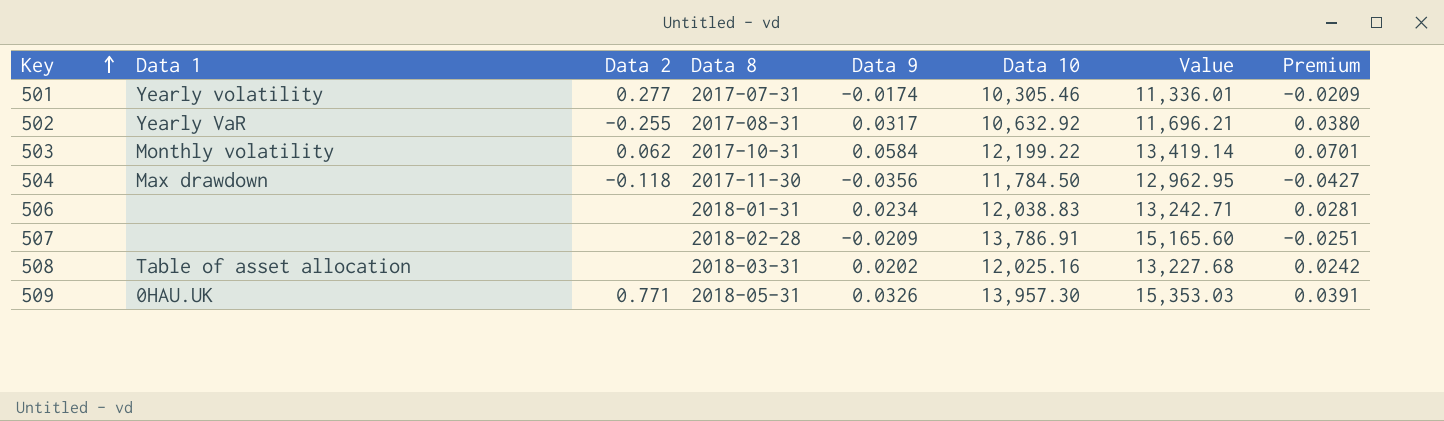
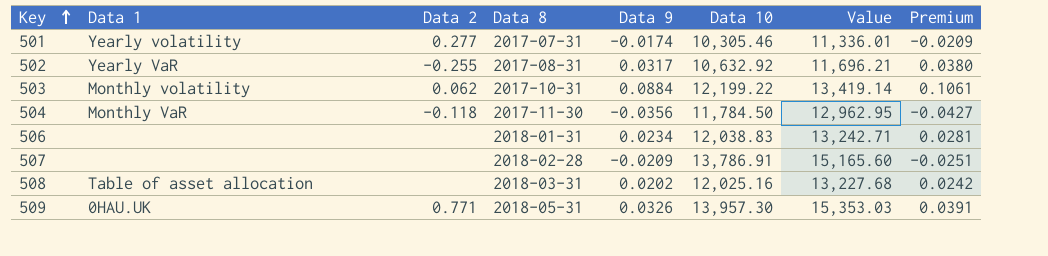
503 | Data 9: 0.0584 -> 0.0884
503 | Premium: 0.0701 -> 0.1061
504 | Data 1: Max drawdown -> Monthly VaR

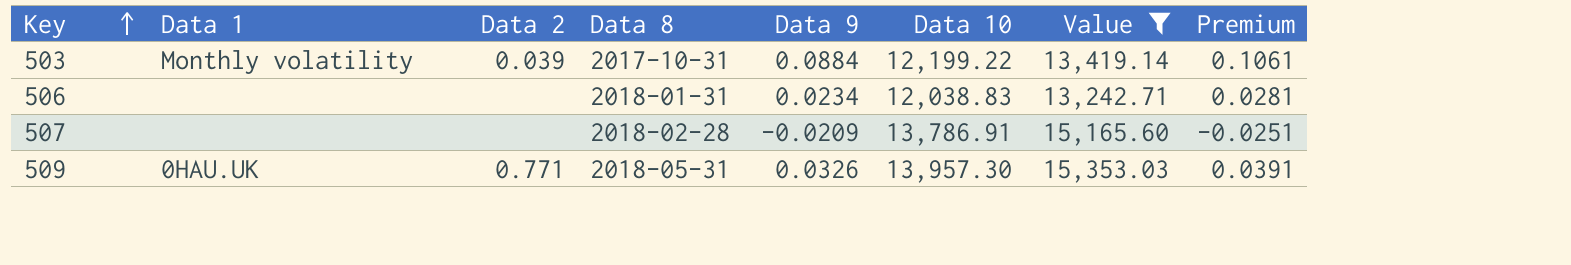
filter: none -> Value >= 13,242.71
503 | Data 2: 0.062 -> 0.039

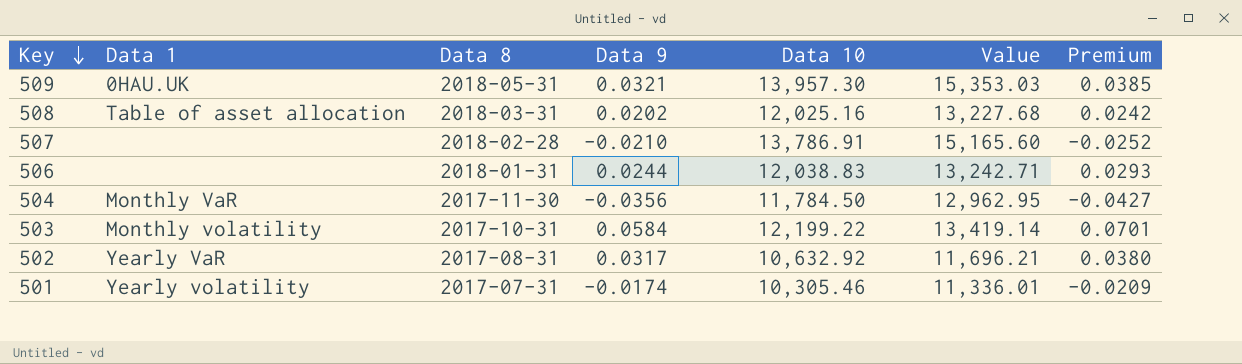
filter: Value >= 13,242.71 -> none
row order: Key ascending -> Key descending
column Data 2 | position: 3 -> none
509 | Data 9: 0.0326 -> 0.0321
509 | Premium: 0.0391 -> 0.0385
507 | Data 9: -0.0209 -> -0.0210
507 | Premium: -0.0251 -> -0.0252
506 | Data 9: 0.0234 -> 0.0244
506 | Premium: 0.0281 -> 0.0293
503 | Data 9: 0.0884 -> 0.0584
503 | Premium: 0.1061 -> 0.0701

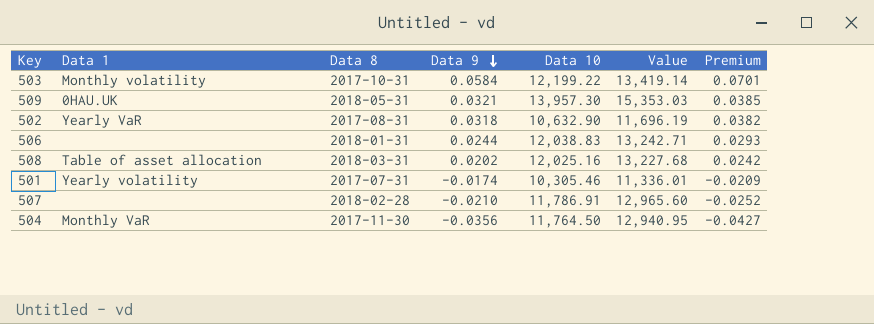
row order: Key descending -> Data 9 descending
502 | Data 9: 0.0317 -> 0.0318
502 | Data 10: 10,632.92 -> 10,632.90
502 | Value: 11,696.21 -> 11,696.19
502 | Premium: 0.0380 -> 0.0382
507 | Data 10: 13,786.91 -> 11,786.91
507 | Value: 15,165.60 -> 12,965.60
504 | Data 10: 11,784.50 -> 11,764.50
504 | Value: 12,962.95 -> 12,940.95

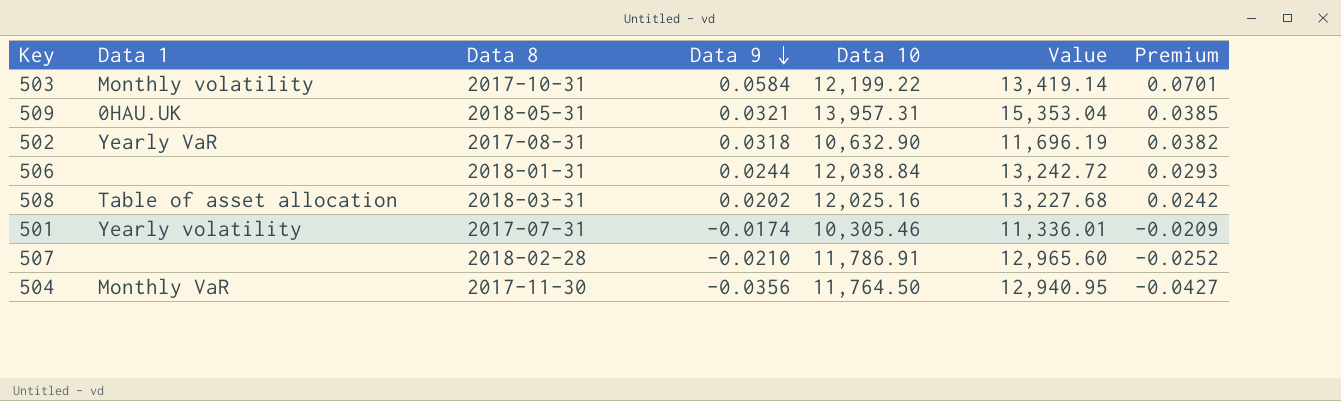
509 | Data 10: 13,957.30 -> 13,957.31
509 | Value: 15,353.03 -> 15,353.04
506 | Data 10: 12,038.83 -> 12,038.84
506 | Value: 13,242.71 -> 13,242.72

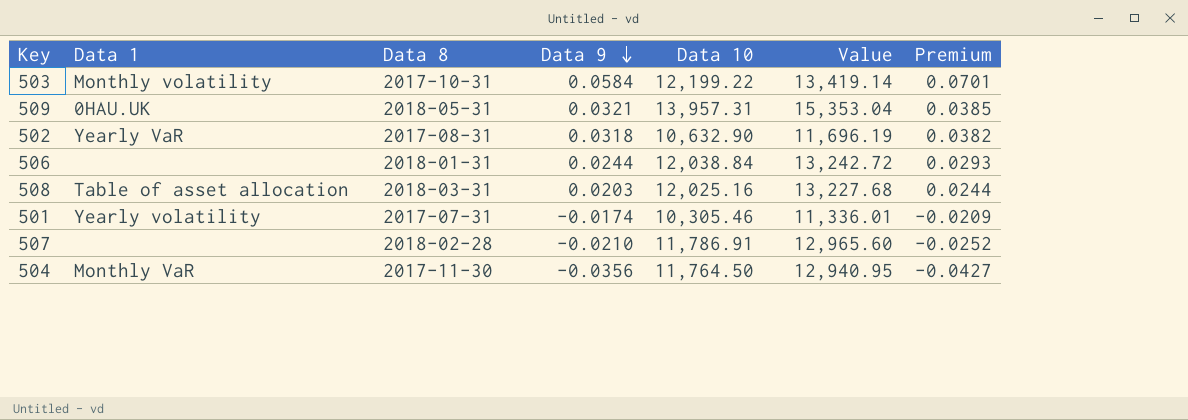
508 | Data 9: 0.0202 -> 0.0203
508 | Premium: 0.0242 -> 0.0244

